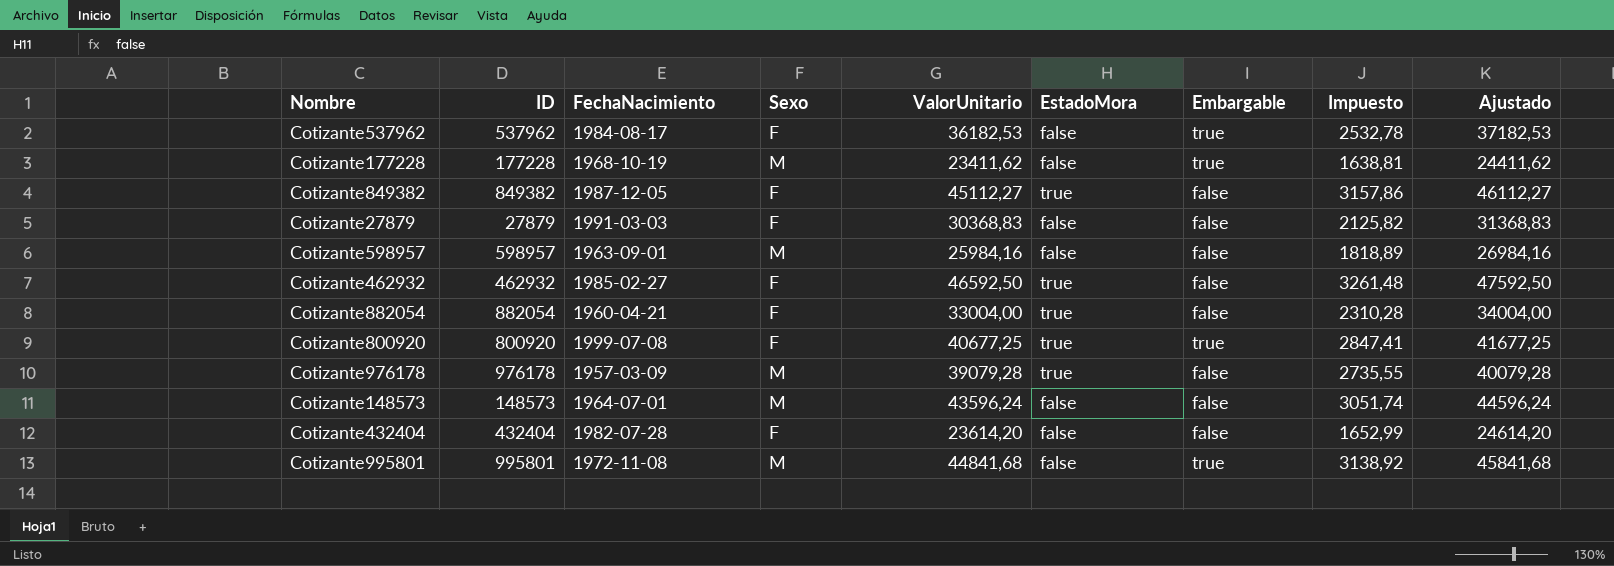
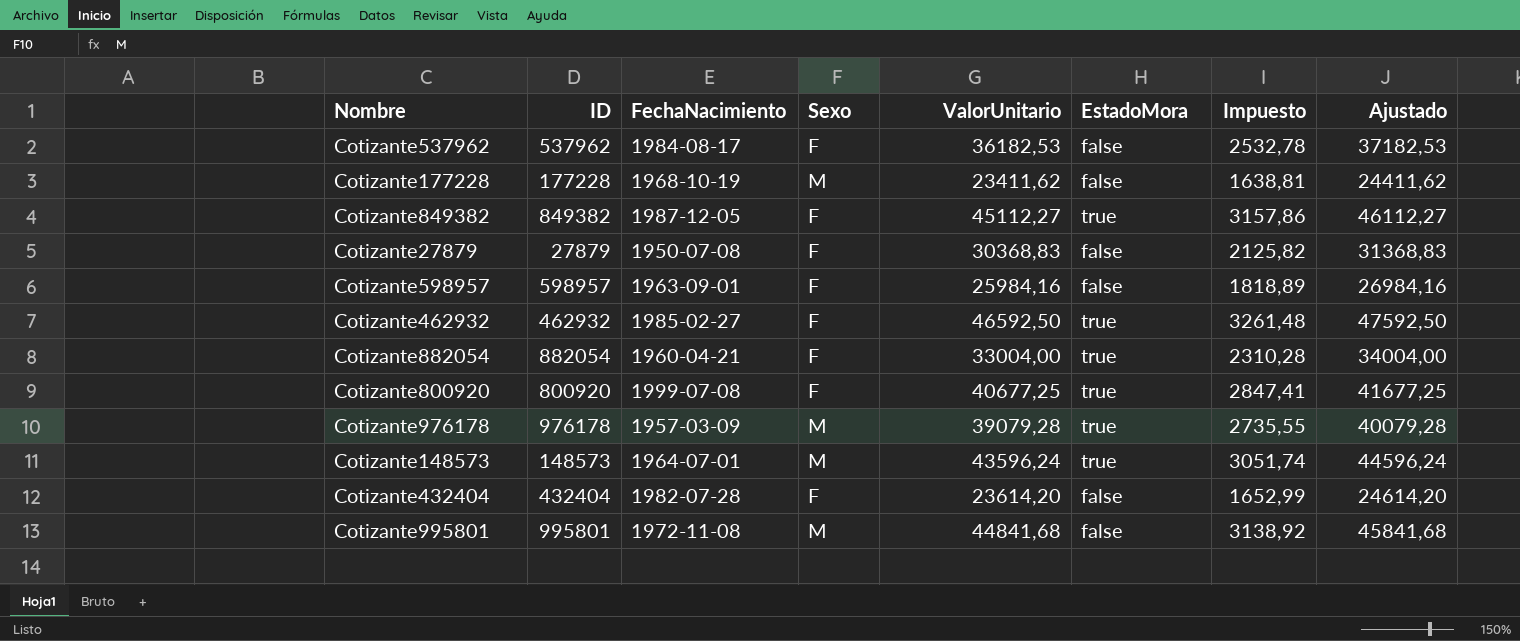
column Embargable | position: 7 -> none
Cotizante27879 | FechaNacimiento: 1991-03-03 -> 1950-07-08
Cotizante598957 | Sexo: M -> F
Cotizante148573 | EstadoMora: false -> true

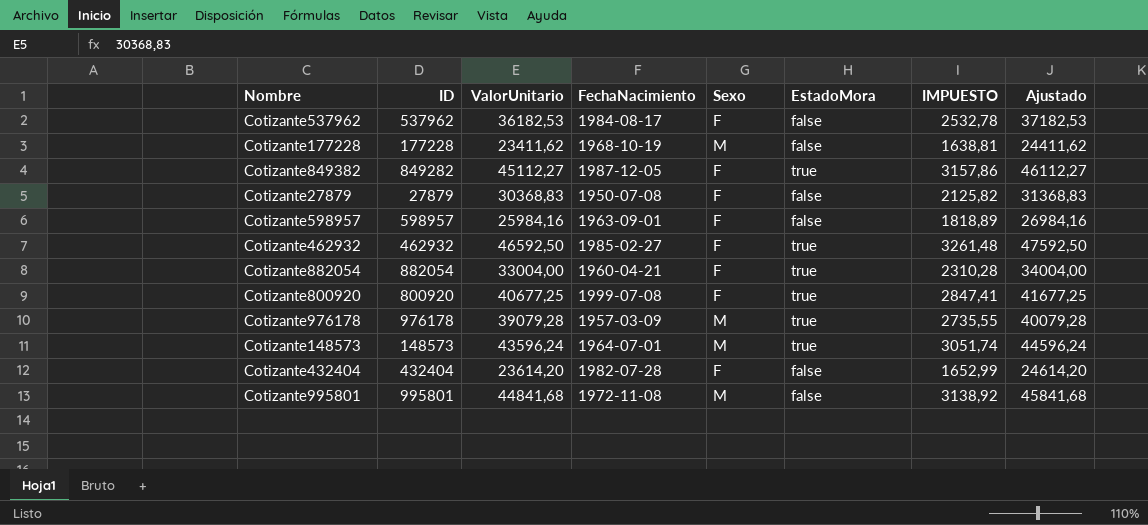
column ValorUnitario | position: 5 -> 3
column name: Impuesto -> IMPUESTO
Cotizante849382 | ID: 849382 -> 849282

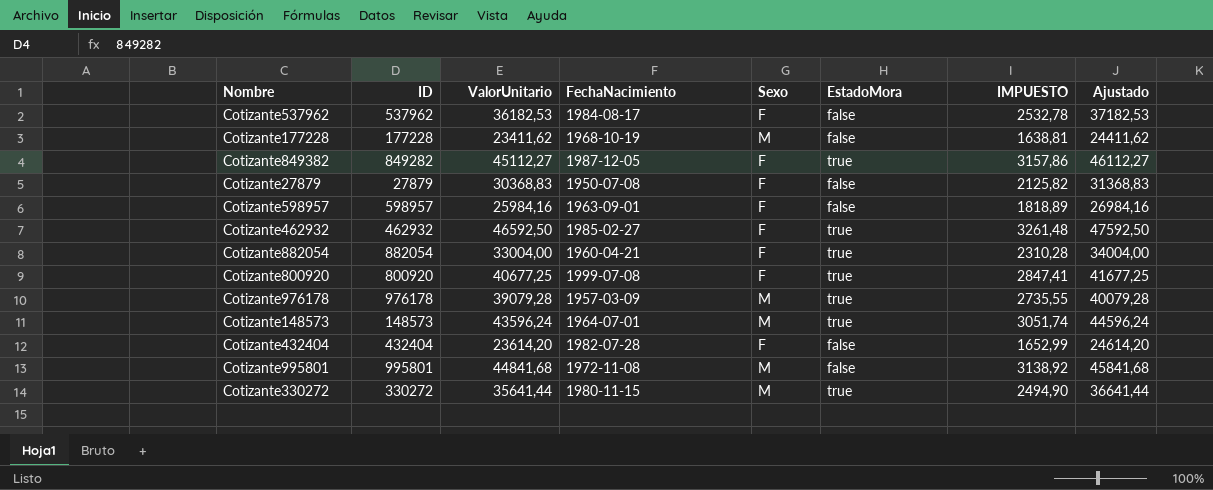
row Cotizante330272: none -> 330272 | 35641,44 | 1980-11-15 | M | true | 2494,90 | 36641,44

